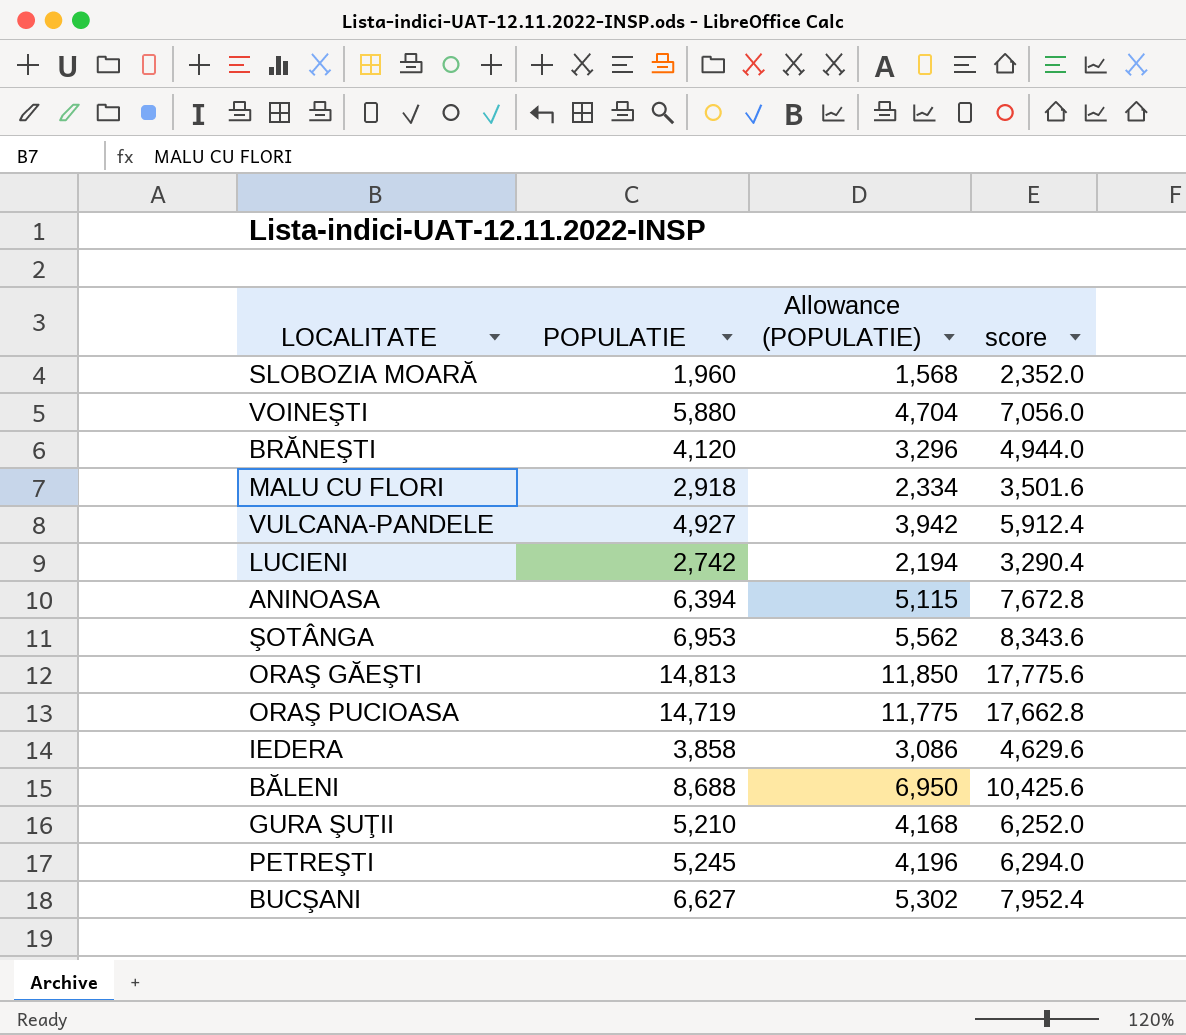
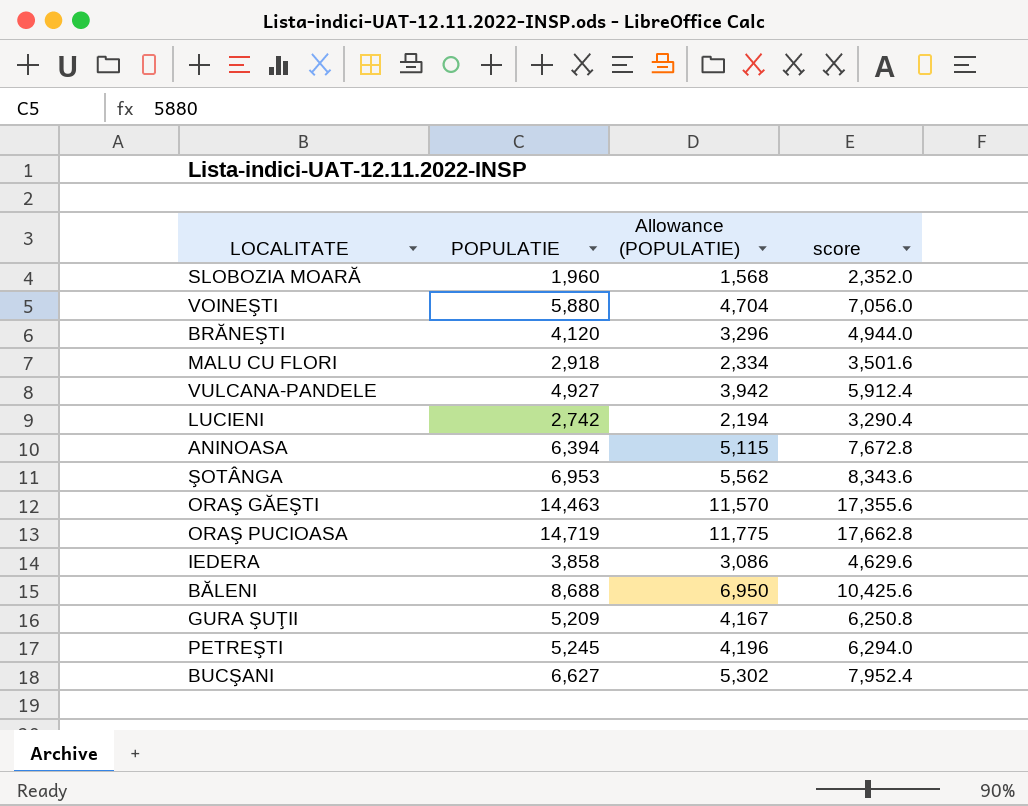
ORAŞ GĂEŞTI | POPULATIE: 14,813 -> 14,463
ORAŞ GĂEŞTI | Allowance (POPULATIE): 11,850 -> 11,570
ORAŞ GĂEŞTI | score: 17,775.6 -> 17,355.6
GURA ŞUŢII | POPULATIE: 5,210 -> 5,209
GURA ŞUŢII | Allowance (POPULATIE): 4,168 -> 4,167
GURA ŞUŢII | score: 6,252.0 -> 6,250.8

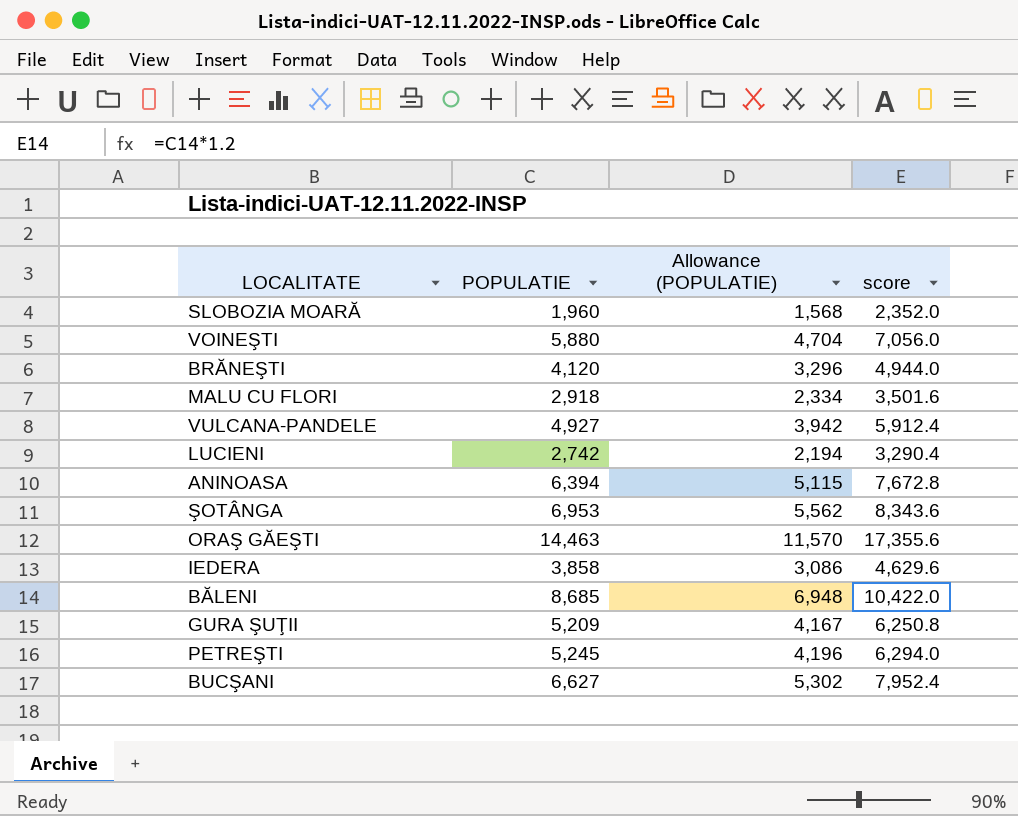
row ORAŞ PUCIOASA: 14,719 | 11,775 | 17,662.8 -> none
BĂLENI | POPULATIE: 8,688 -> 8,685
BĂLENI | Allowance (POPULATIE): 6,950 -> 6,948
BĂLENI | score: 10,425.6 -> 10,422.0

